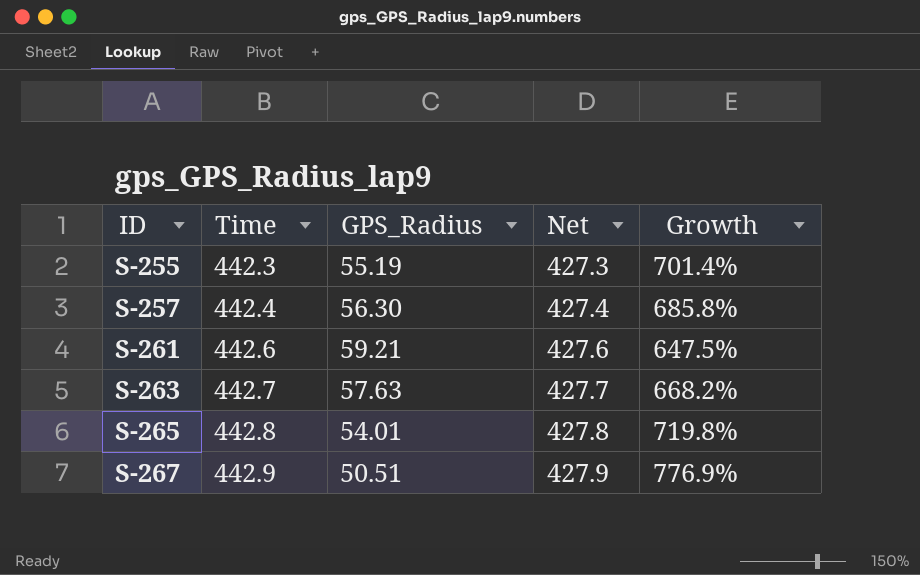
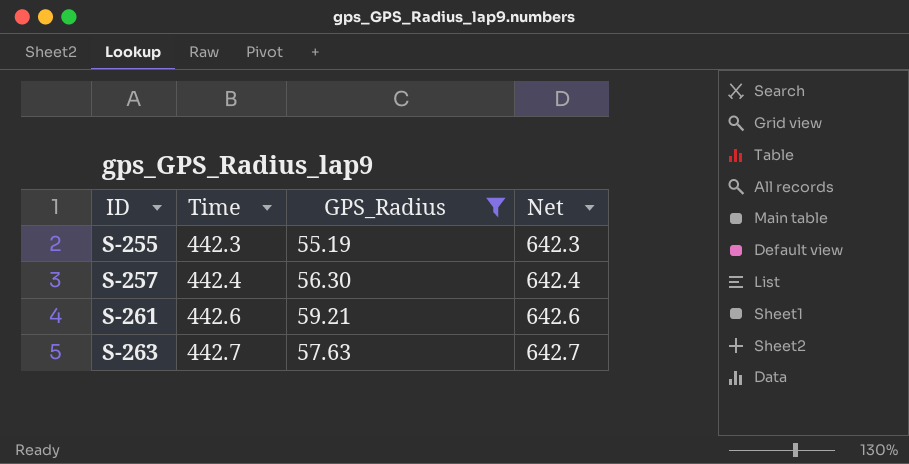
filter: none -> GPS_Radius >= 55.19
column Growth | formula: ([Time] - [GPS_Radius]) / [GPS_Radius] -> none
column Net | formula: [Time] - 15 -> [Time] + 200

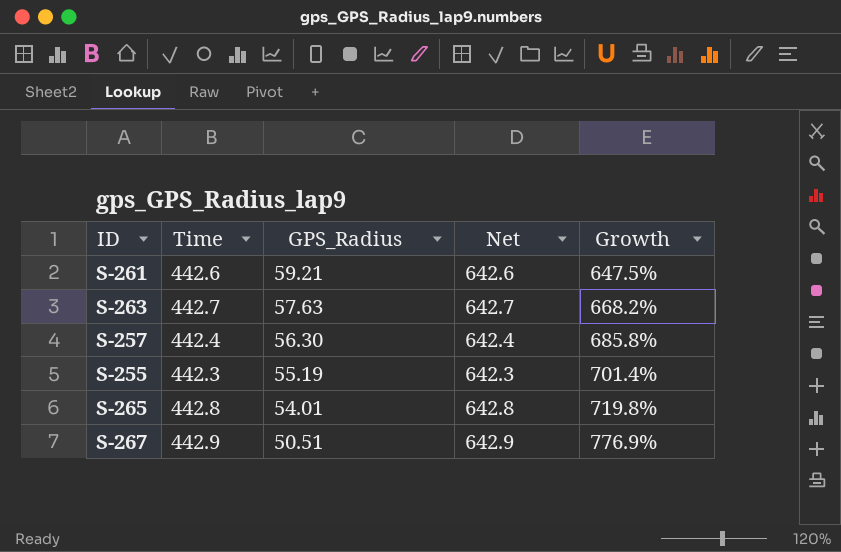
filter: GPS_Radius >= 55.19 -> none
row order: ID ascending -> GPS_Radius descending
column Growth | formula: none -> ([Time] - [GPS_Radius]) / [GPS_Radius]

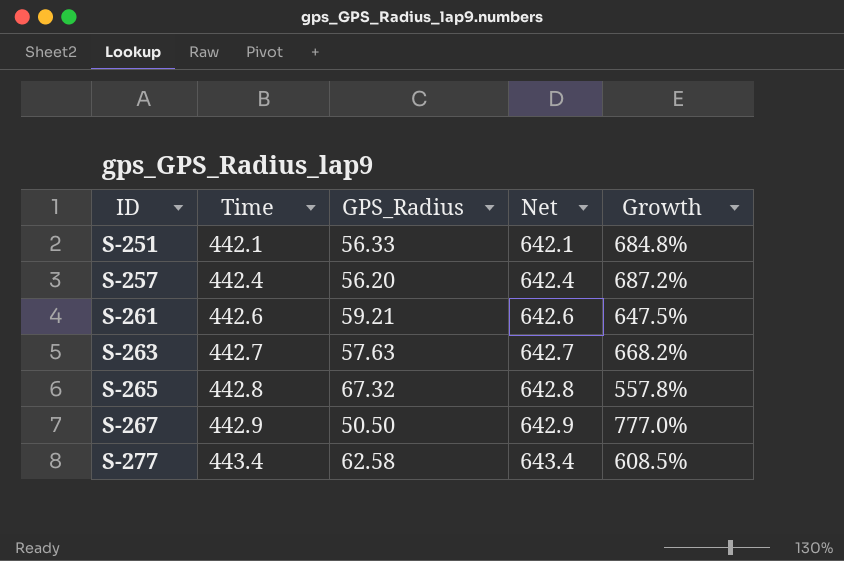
row order: GPS_Radius descending -> ID ascending
row S-255: 442.3 | 55.19 | 642.3 | 701.4% -> none
row S-251: none -> 442.1 | 56.33 | 642.1 | 684.8%
S-257 | GPS_Radius: 56.30 -> 56.20
S-257 | Growth: 685.8% -> 687.2%
S-265 | GPS_Radius: 54.01 -> 67.32
S-265 | Growth: 719.8% -> 557.8%
S-267 | GPS_Radius: 50.51 -> 50.50
S-267 | Growth: 776.9% -> 777.0%
row S-277: none -> 443.4 | 62.58 | 643.4 | 608.5%

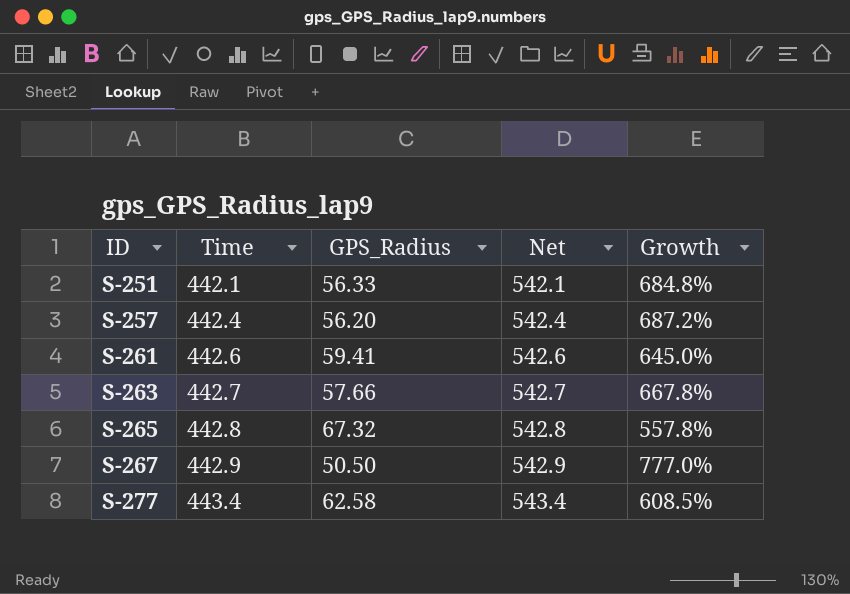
column Net | formula: [Time] + 200 -> [Time] + 100
S-261 | GPS_Radius: 59.21 -> 59.41
S-261 | Growth: 647.5% -> 645.0%
S-263 | GPS_Radius: 57.63 -> 57.66
S-263 | Growth: 668.2% -> 667.8%

